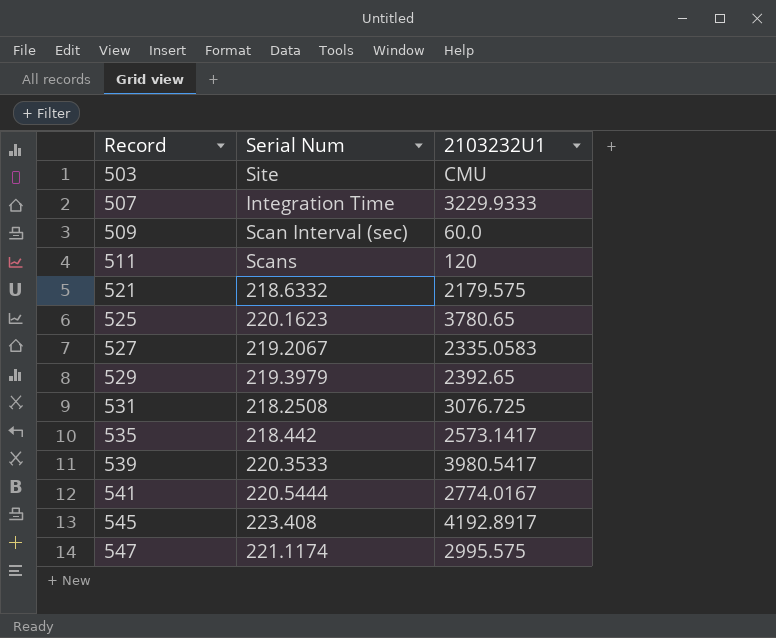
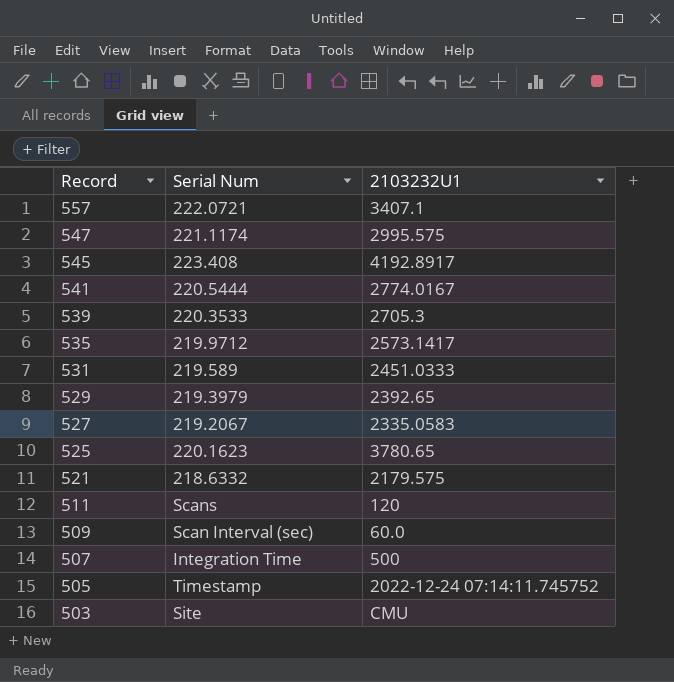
row order: Record ascending -> Record descending
row 557: none -> 222.0721 | 3407.1
539 | 2103232U1: 3980.5417 -> 2705.3
535 | Serial Num: 218.442 -> 219.9712
531 | Serial Num: 218.2508 -> 219.589
531 | 2103232U1: 3076.725 -> 2451.0333
507 | 2103232U1: 3229.9333 -> 500
row 505: none -> Timestamp | 2022-12-24 07:14:11.745752

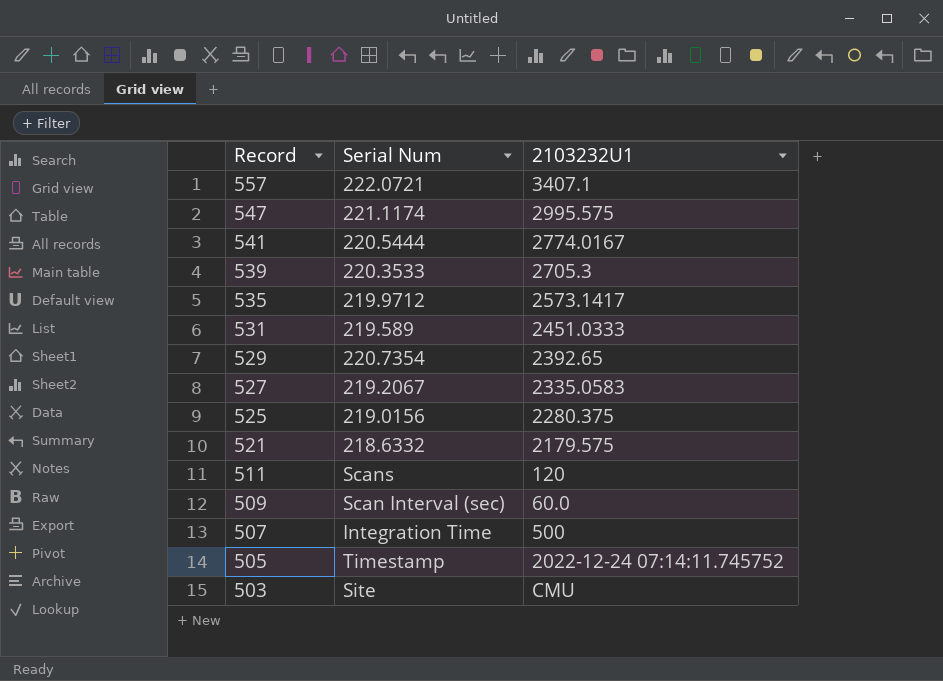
row 545: 223.408 | 4192.8917 -> none
529 | Serial Num: 219.3979 -> 220.7354
525 | Serial Num: 220.1623 -> 219.0156
525 | 2103232U1: 3780.65 -> 2280.375

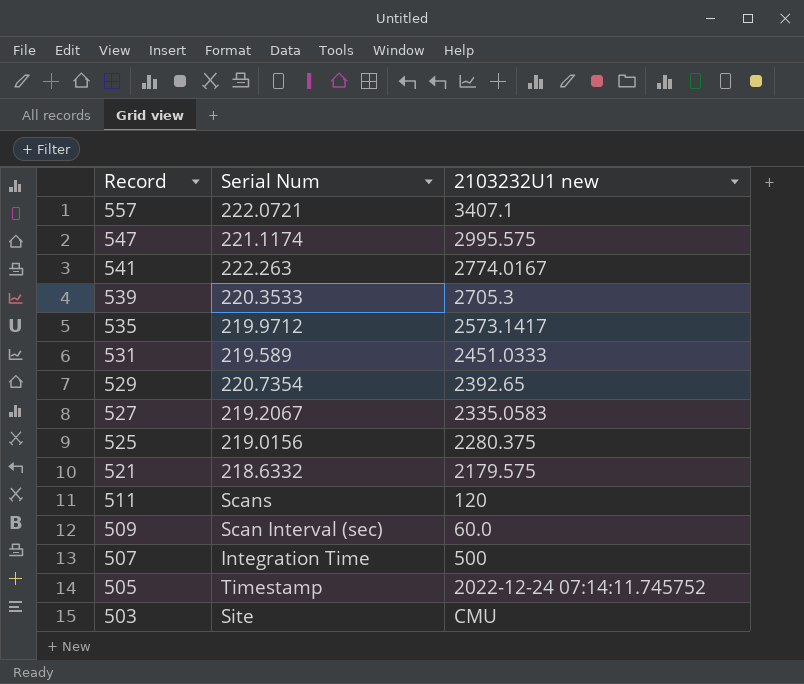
column name: 2103232U1 -> 2103232U1 new
541 | Serial Num: 220.5444 -> 222.263

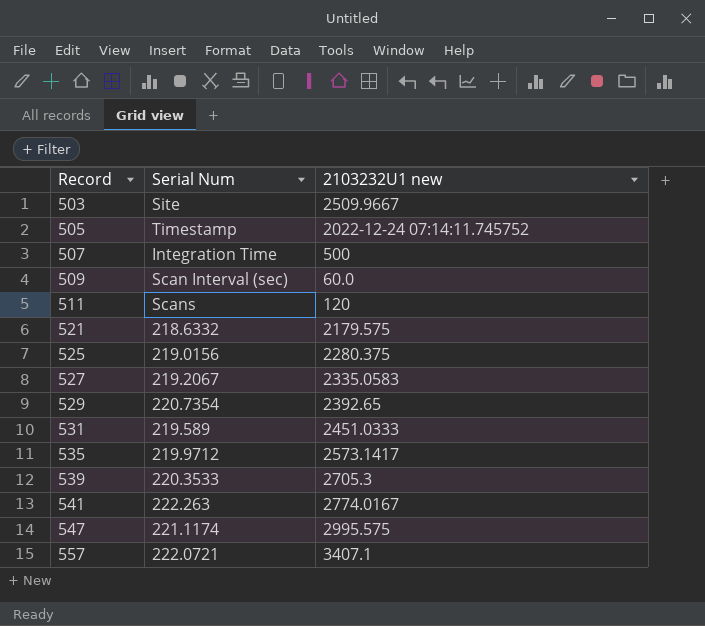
row order: Record descending -> Record ascending
503 | 2103232U1 new: CMU -> 2509.9667

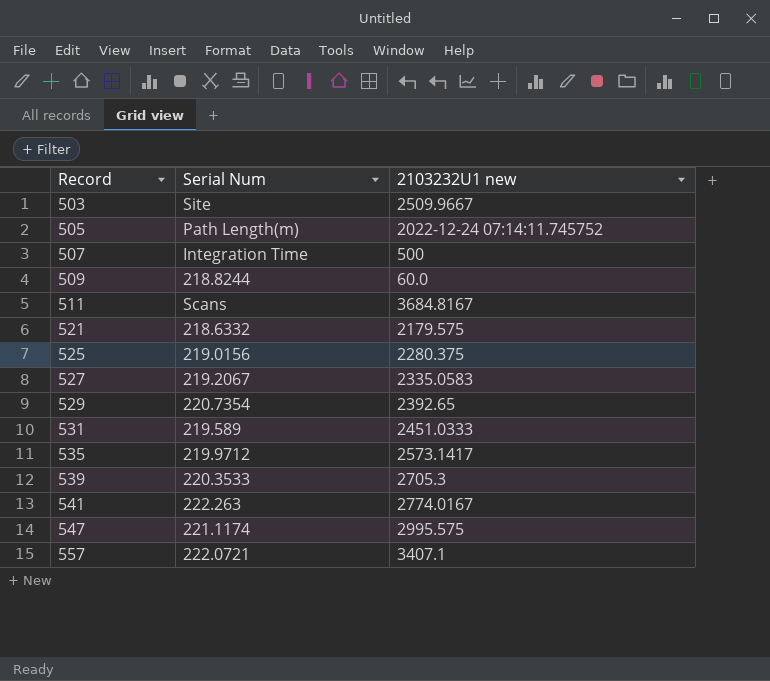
505 | Serial Num: Timestamp -> Path Length(m)
509 | Serial Num: Scan Interval (sec) -> 218.8244
511 | 2103232U1 new: 120 -> 3684.8167

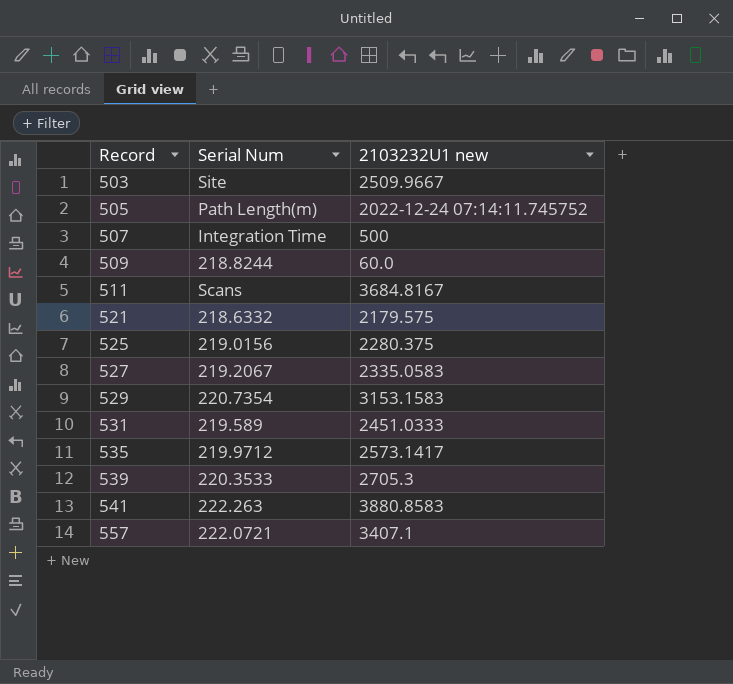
row 547: 221.1174 | 2995.575 -> none
529 | 2103232U1 new: 2392.65 -> 3153.1583
541 | 2103232U1 new: 2774.0167 -> 3880.8583

